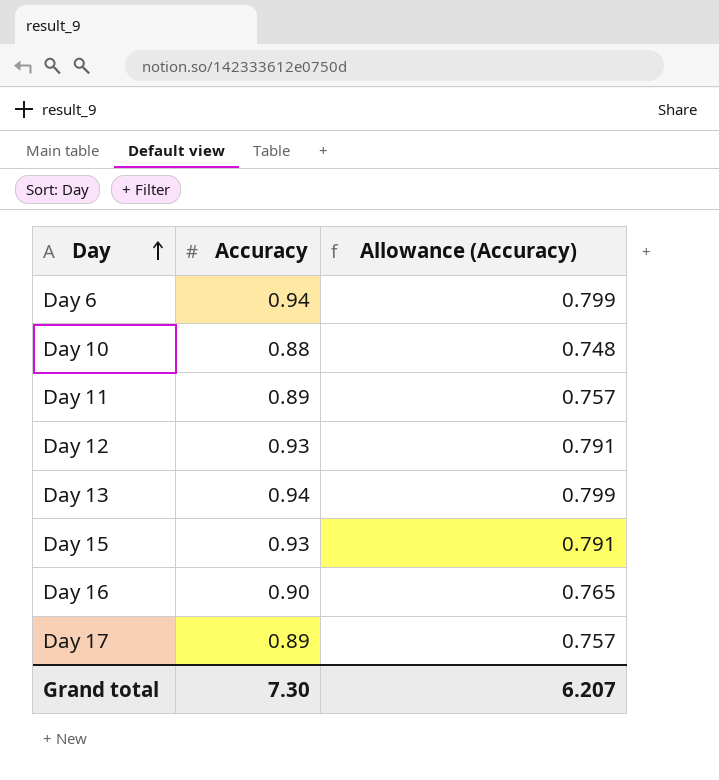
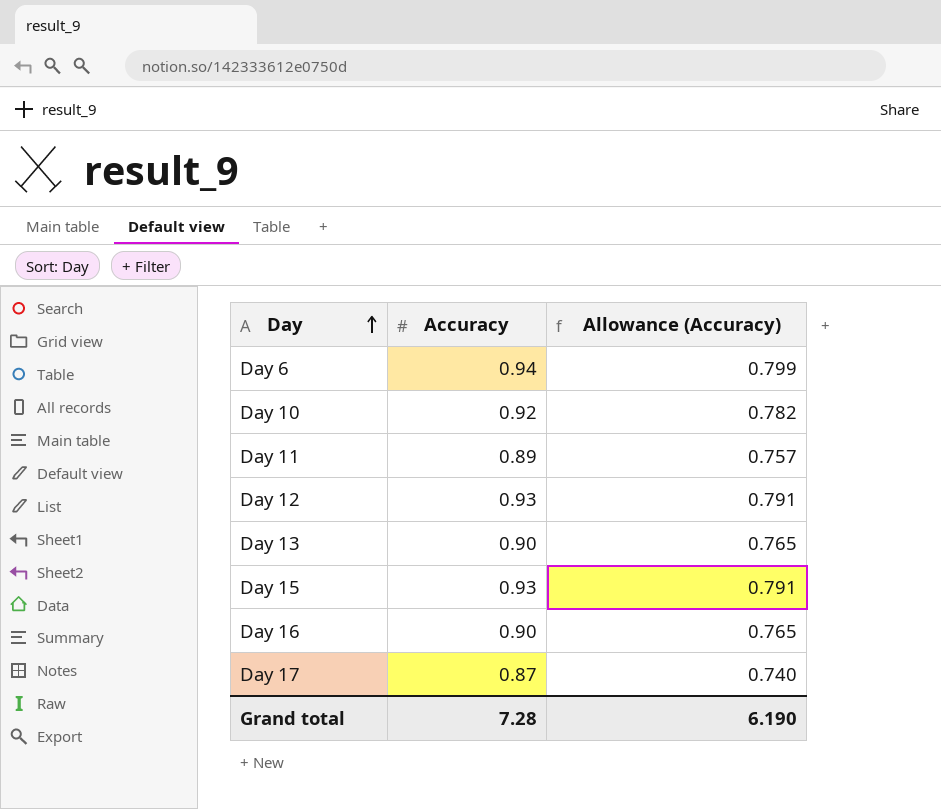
Day 10 | Accuracy: 0.88 -> 0.92
Day 10 | Allowance (Accuracy): 0.748 -> 0.782
Day 13 | Accuracy: 0.94 -> 0.90
Day 13 | Allowance (Accuracy): 0.799 -> 0.765
Day 17 | Accuracy: 0.89 -> 0.87
Day 17 | Allowance (Accuracy): 0.757 -> 0.740
Grand total | Accuracy: 7.30 -> 7.28
Grand total | Allowance (Accuracy): 6.207 -> 6.190

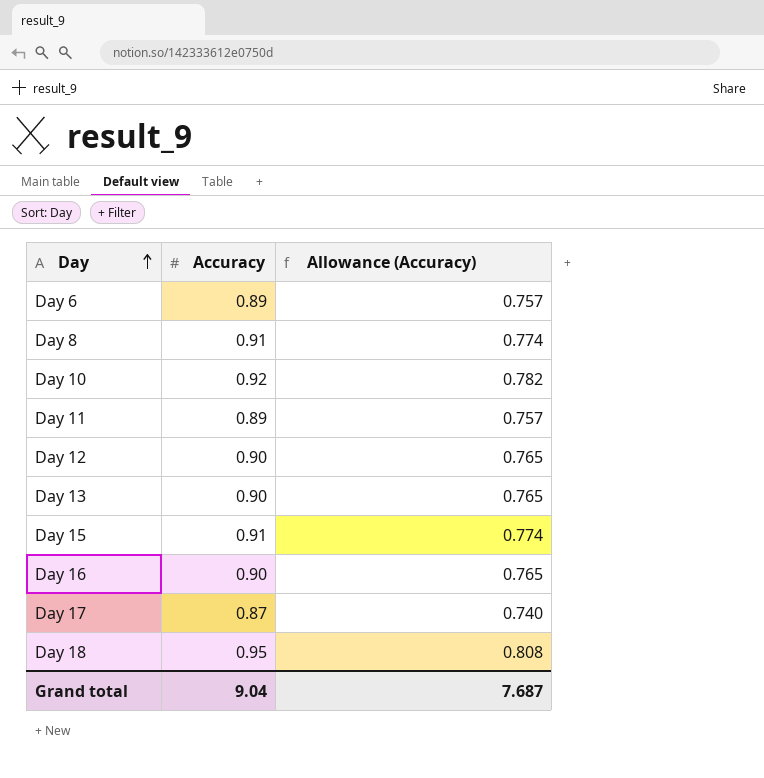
Day 6 | Accuracy: 0.94 -> 0.89
Day 6 | Allowance (Accuracy): 0.799 -> 0.757
row Day 8: none -> 0.91 | 0.774
Day 12 | Accuracy: 0.93 -> 0.90
Day 12 | Allowance (Accuracy): 0.791 -> 0.765
Day 15 | Accuracy: 0.93 -> 0.91
Day 15 | Allowance (Accuracy): 0.791 -> 0.774
row Day 18: none -> 0.95 | 0.808
Grand total | Accuracy: 7.28 -> 9.04
Grand total | Allowance (Accuracy): 6.190 -> 7.687

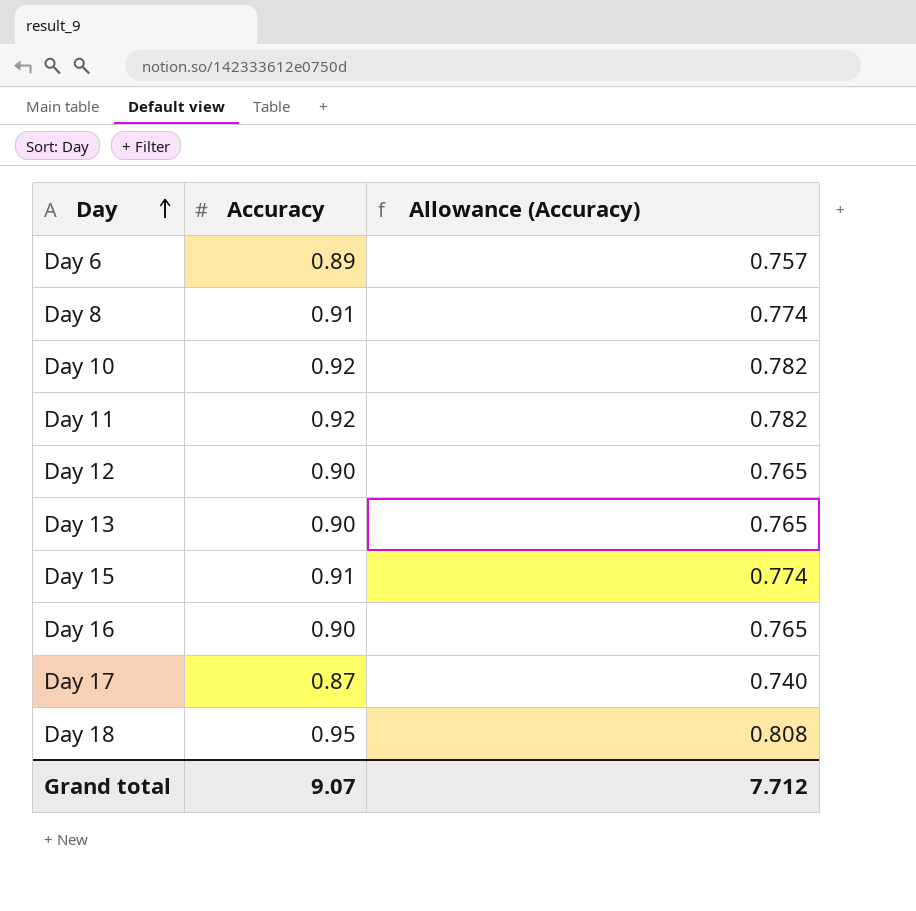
Day 11 | Accuracy: 0.89 -> 0.92
Day 11 | Allowance (Accuracy): 0.757 -> 0.782
Grand total | Accuracy: 9.04 -> 9.07
Grand total | Allowance (Accuracy): 7.687 -> 7.712

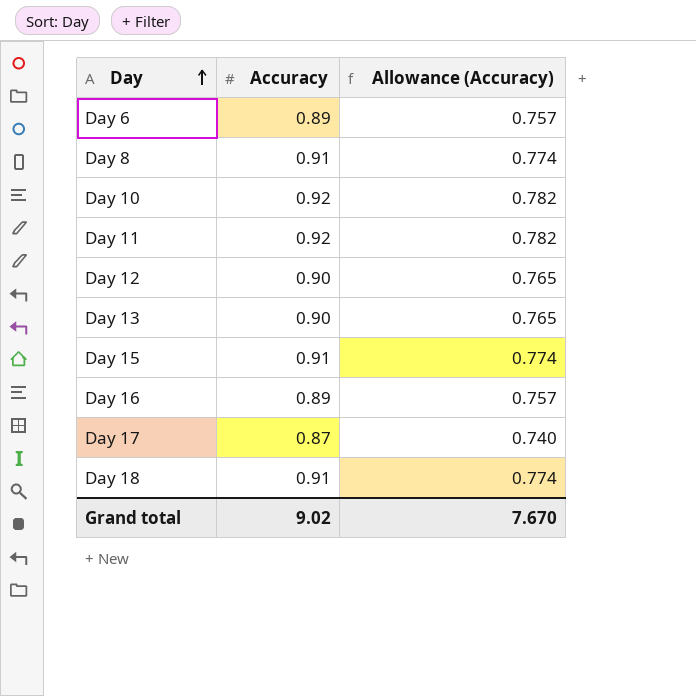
Day 16 | Accuracy: 0.90 -> 0.89
Day 16 | Allowance (Accuracy): 0.765 -> 0.757
Day 18 | Accuracy: 0.95 -> 0.91
Day 18 | Allowance (Accuracy): 0.808 -> 0.774
Grand total | Accuracy: 9.07 -> 9.02
Grand total | Allowance (Accuracy): 7.712 -> 7.670

